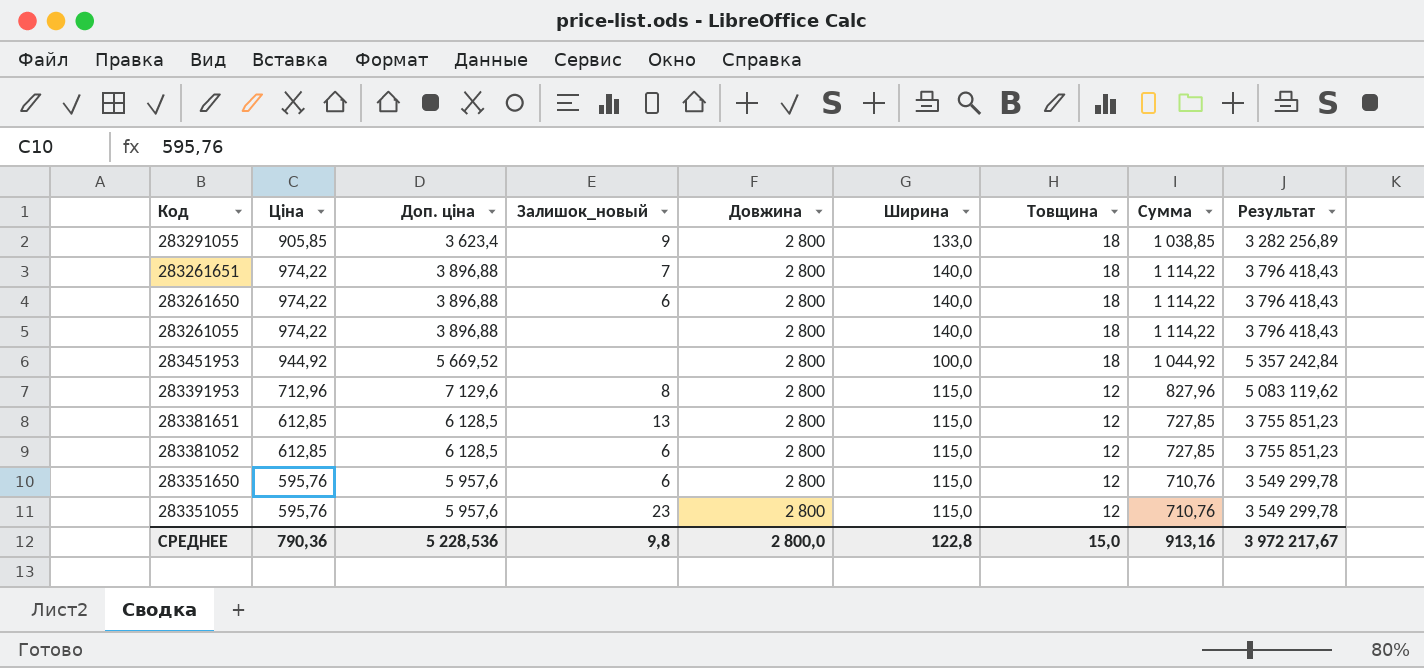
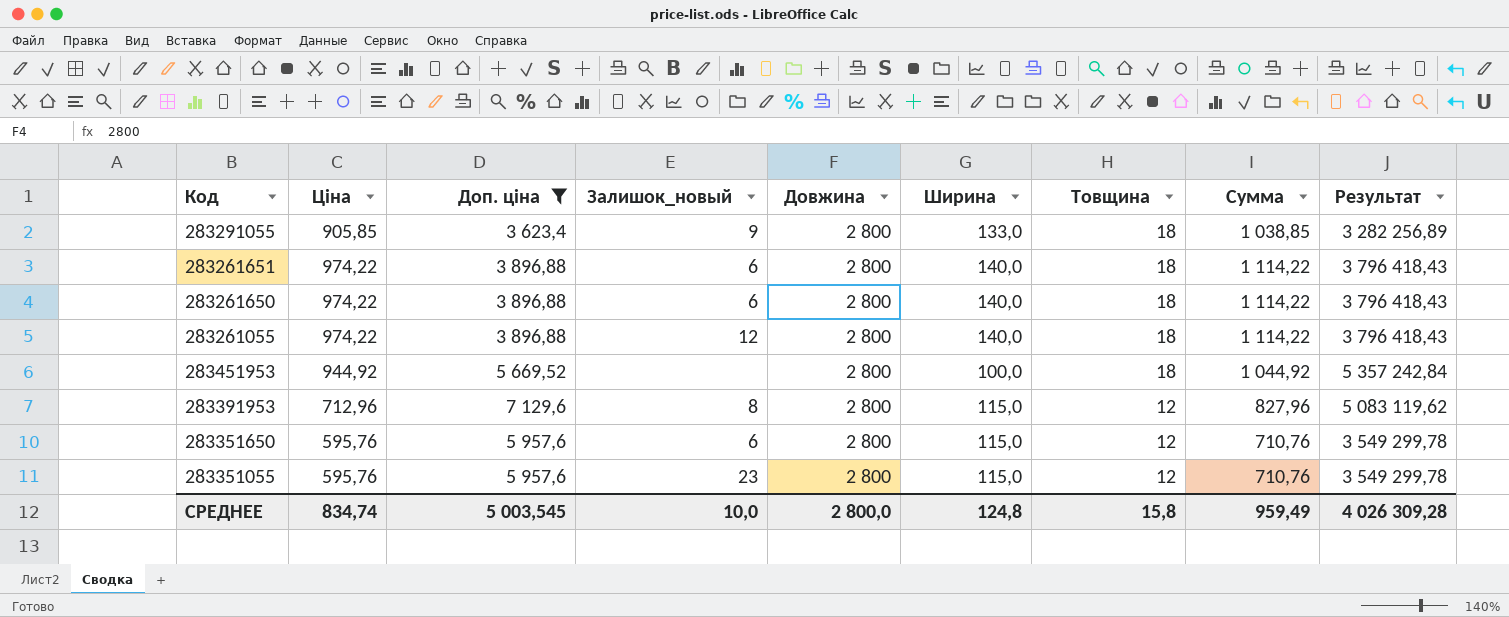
filter: none -> Доп. ціна != 6 128,5
283261651 | Залишок_новый: 7 -> 6
283261055 | Залишок_новый: none -> 12
СРЕДНЕЕ | Ціна: 790,36 -> 834,74
СРЕДНЕЕ | Доп. ціна: 5 228,536 -> 5 003,545
СРЕДНЕЕ | Залишок_новый: 9,8 -> 10,0
СРЕДНЕЕ | Ширина: 122,8 -> 124,8
СРЕДНЕЕ | Товщина: 15,0 -> 15,8
СРЕДНЕЕ | Сумма: 913,16 -> 959,49
СРЕДНЕЕ | Результат: 3 972 217,67 -> 4 026 309,28

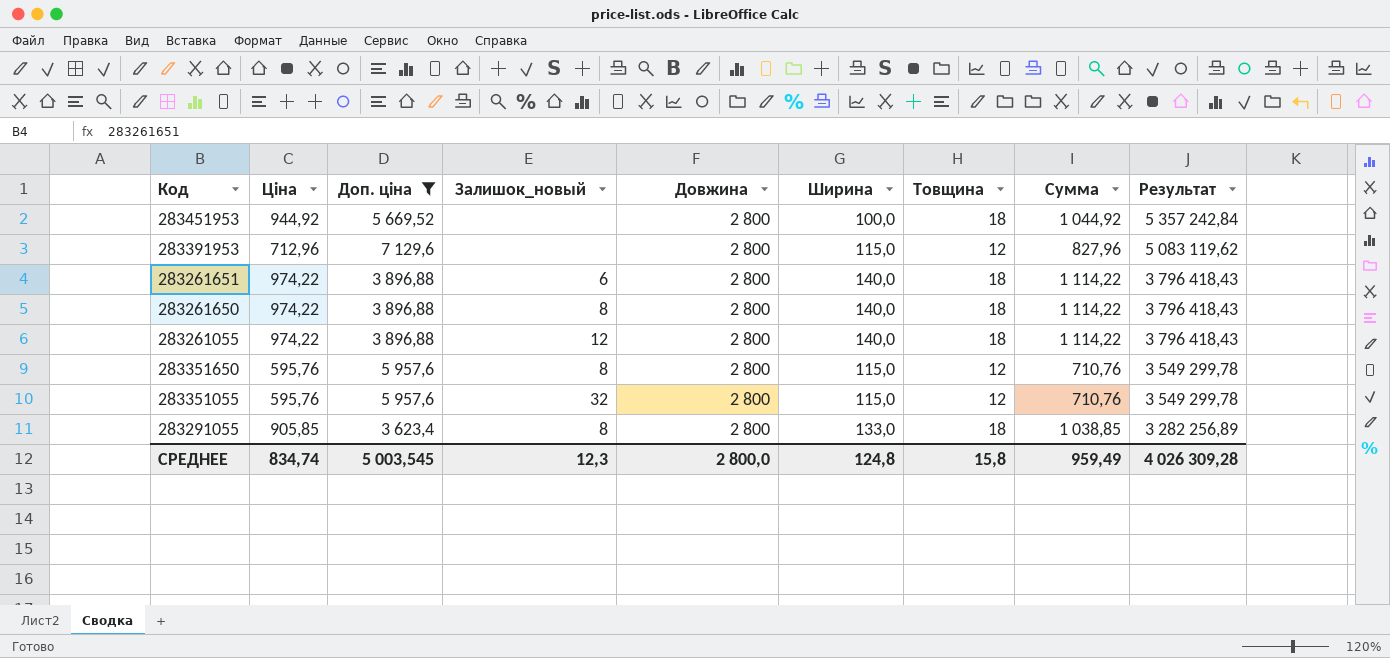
row order: Товщина descending -> Результат descending
283391953 | Залишок_новый: 8 -> none
283261650 | Залишок_новый: 6 -> 8
283351650 | Залишок_новый: 6 -> 8
283351055 | Залишок_новый: 23 -> 32
283291055 | Залишок_новый: 9 -> 8
СРЕДНЕЕ | Залишок_новый: 10,0 -> 12,3

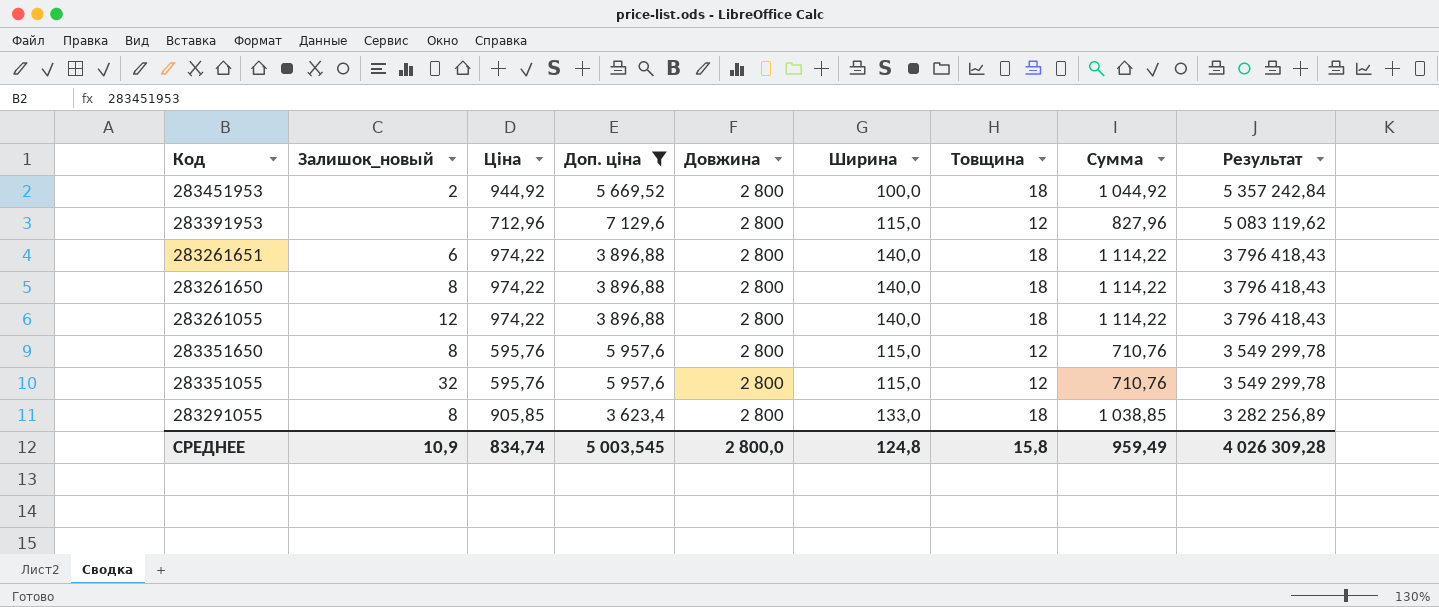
column Залишок_новый | position: 4 -> 2
283451953 | Залишок_новый: none -> 2
СРЕДНЕЕ | Залишок_новый: 12,3 -> 10,9

